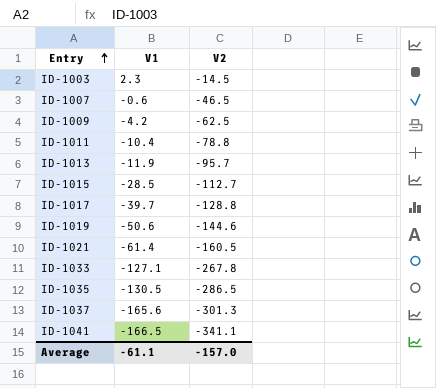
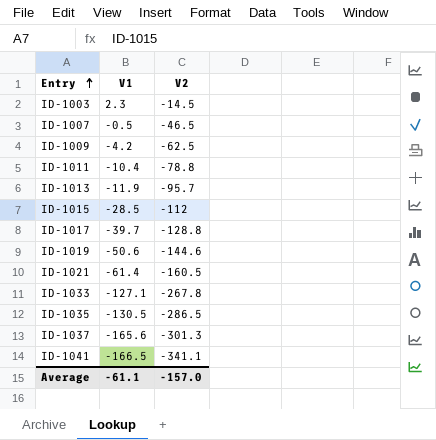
ID-1007 | V1: -0.6 -> -0.5
ID-1015 | V2: -112.7 -> -112

